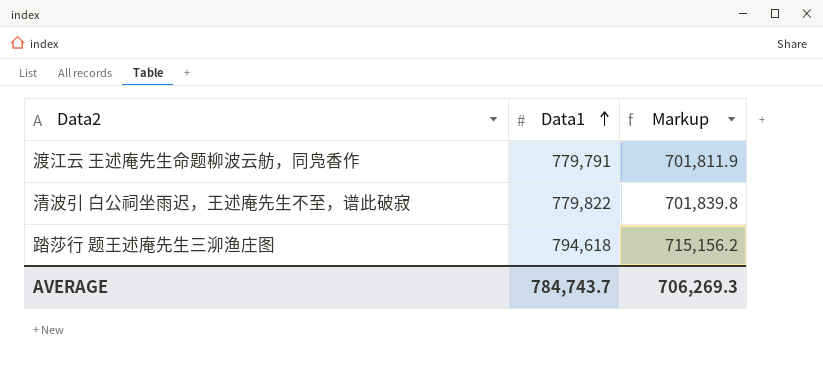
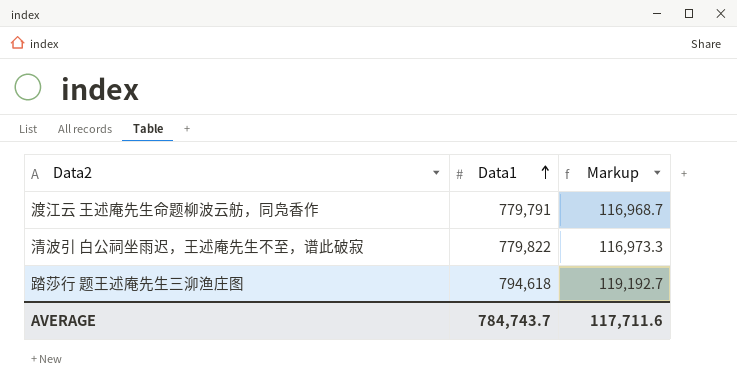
column Markup | formula: [Data1] * 0.9 -> [Data1] * 0.15
AVERAGE | Markup: 706,269.3 -> 117,711.6

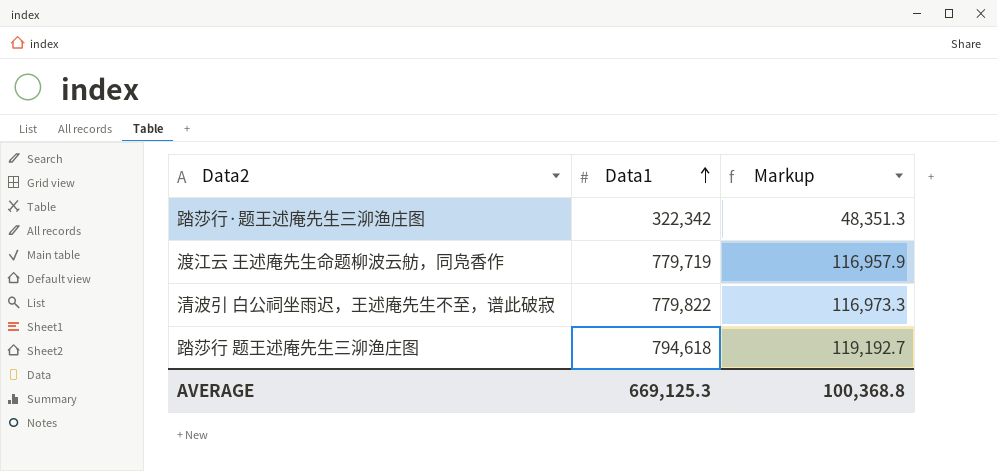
row 踏莎行·题王述庵先生三泖渔庄图: none -> 322,342 | 48,351.3
渡江云 王述庵先生命题柳波云舫，同凫香作 | Data1: 779,791 -> 779,719
渡江云 王述庵先生命题柳波云舫，同凫香作 | Markup: 116,968.7 -> 116,957.9
AVERAGE | Data1: 784,743.7 -> 669,125.3
AVERAGE | Markup: 117,711.6 -> 100,368.8

